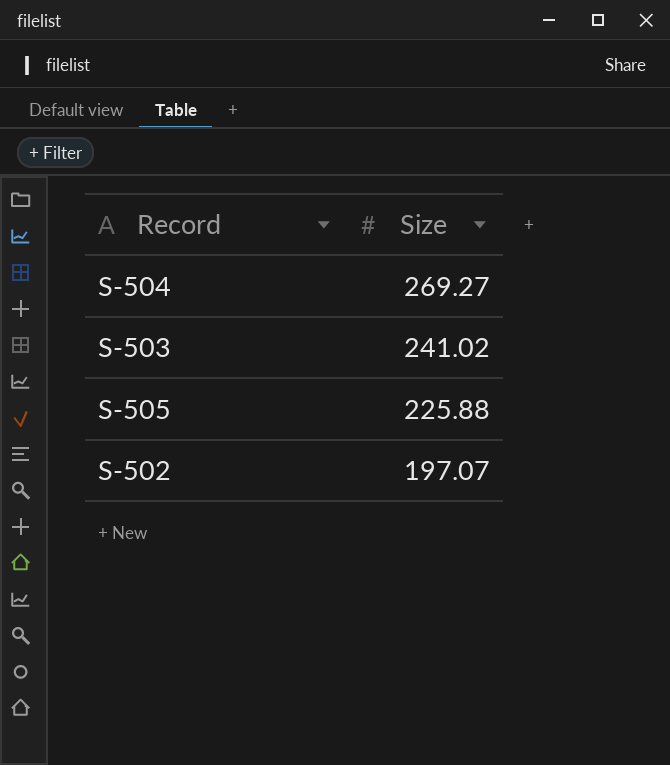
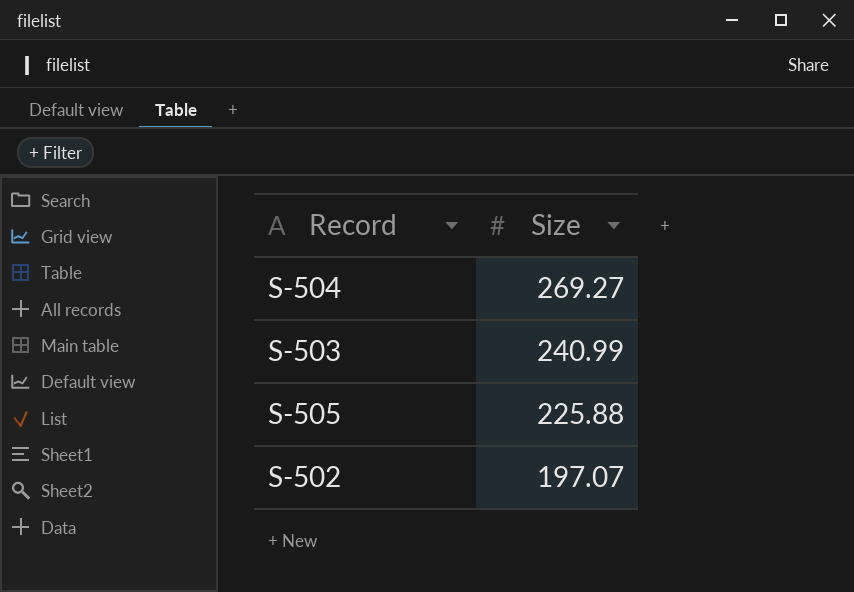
S-503 | Size: 241.02 -> 240.99

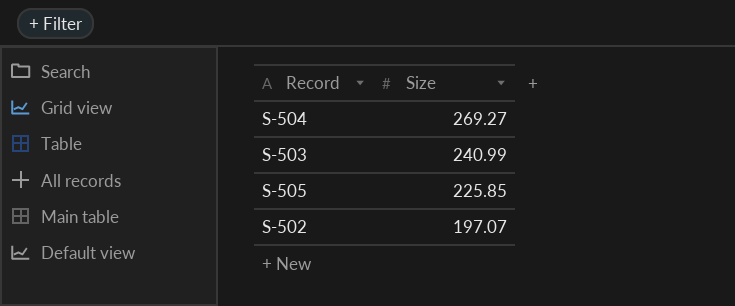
S-505 | Size: 225.88 -> 225.85

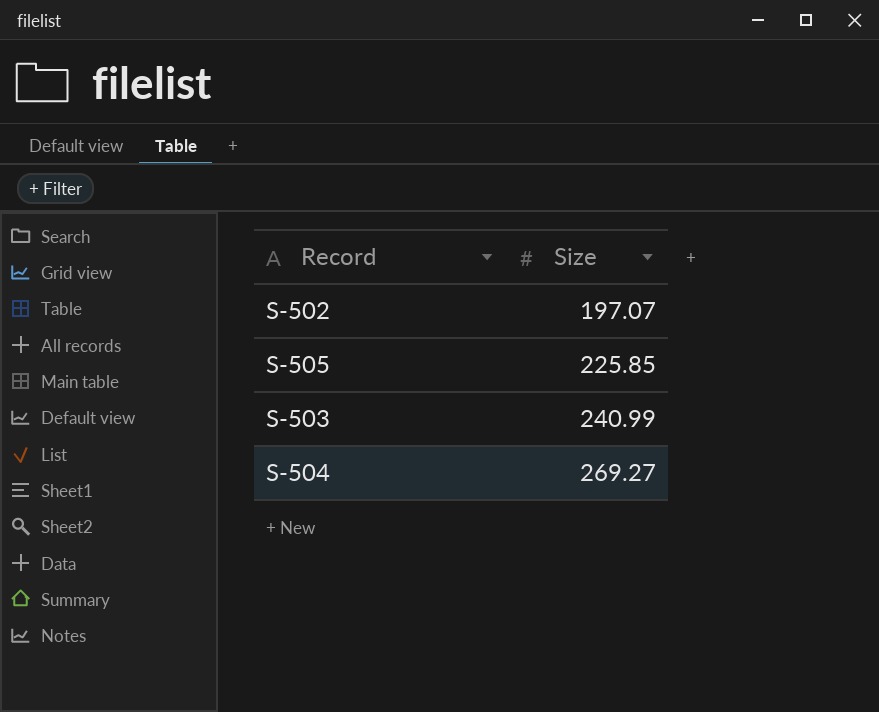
row order: Size descending -> Size ascending

